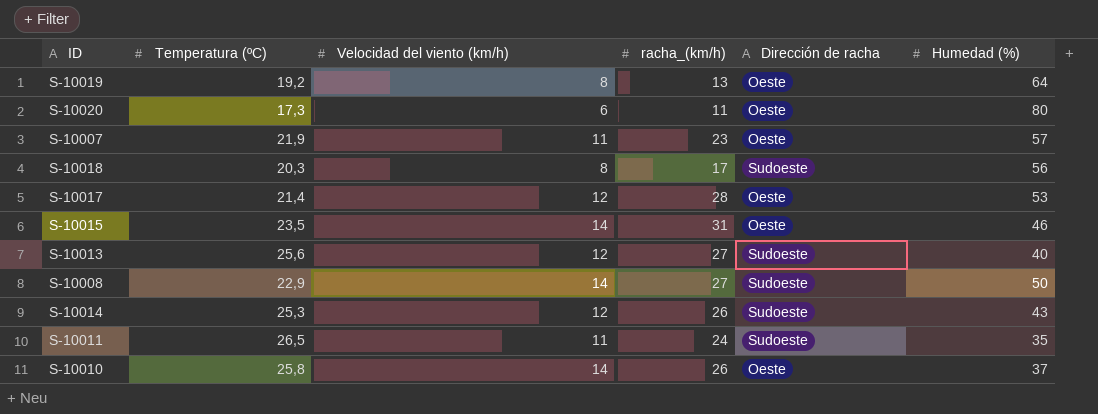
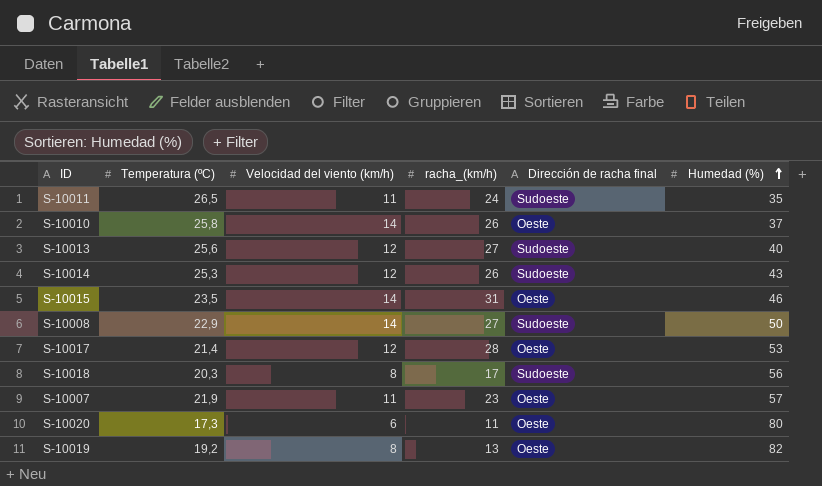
row order: none -> Humedad (%) ascending
column name: Dirección de racha -> Dirección de racha final
S-10019 | Humedad (%): 64 -> 82

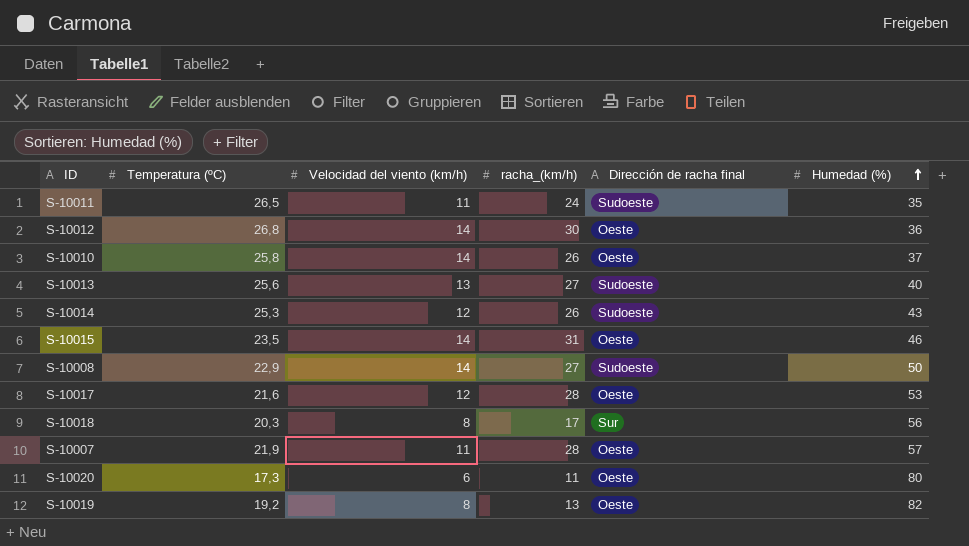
row S-10012: none -> 26,8 | 14 | 30 | Oeste | 36
S-10013 | Velocidad del viento (km/h): 12 -> 13
S-10017 | Temperatura (ºC): 21,4 -> 21,6
S-10018 | Dirección de racha final: Sudoeste -> Sur
S-10007 | racha_(km/h): 23 -> 28

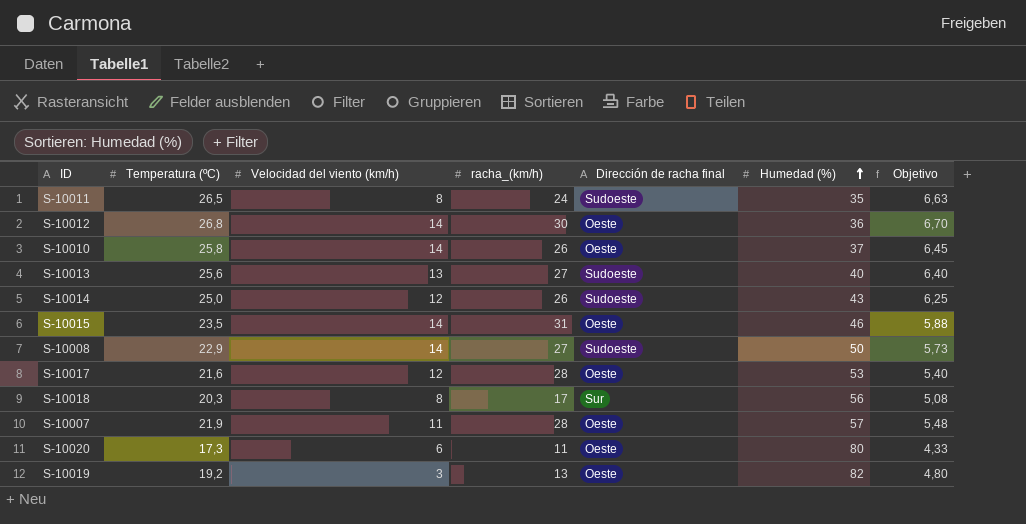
column Objetivo | formula: none -> [Temperatura (ºC)] * 0,25
S-10011 | Velocidad del viento (km/h): 11 -> 8
S-10014 | Temperatura (ºC): 25,3 -> 25,0
S-10019 | Velocidad del viento (km/h): 8 -> 3

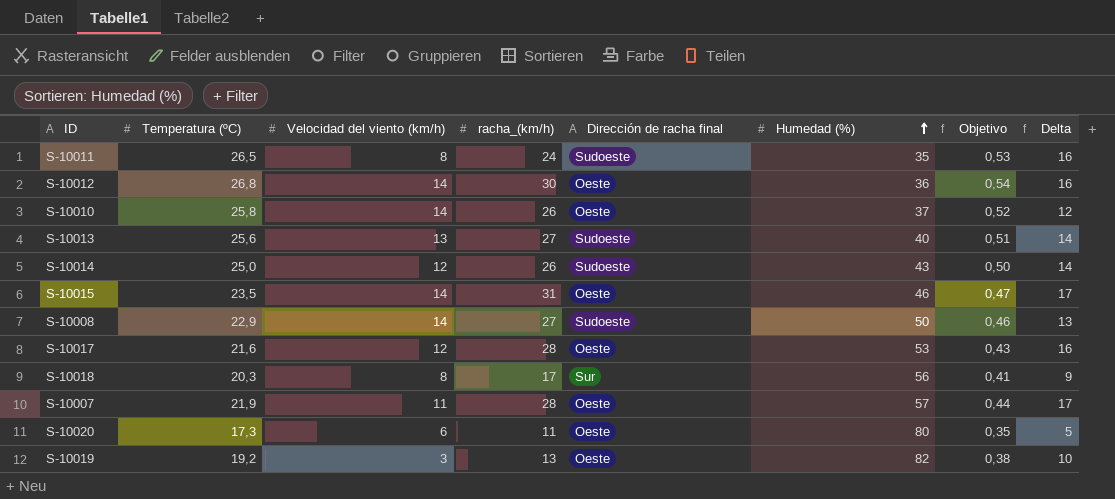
column Objetivo | formula: [Temperatura (ºC)] * 0,25 -> [Temperatura (ºC)] * 0,02
column Delta | formula: none -> [racha_(km/h)] - [Velocidad del viento (km/h)]

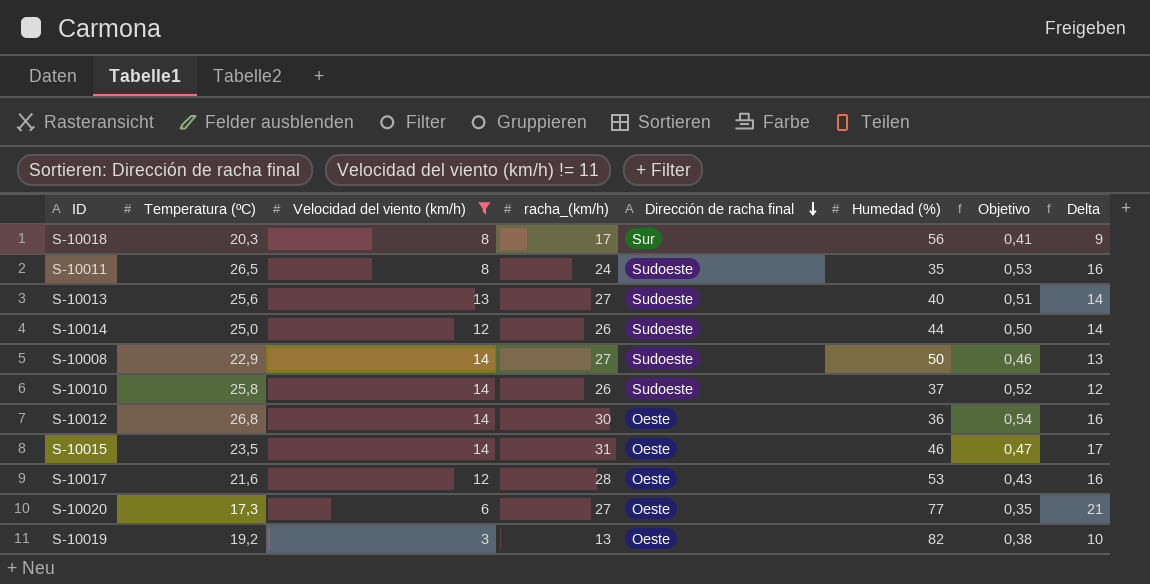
filter: none -> Velocidad del viento (km/h) != 11
row order: Humedad (%) ascending -> Dirección de racha final descending
S-10014 | Humedad (%): 43 -> 44
S-10010 | Dirección de racha final: Oeste -> Sudoeste
S-10020 | racha_(km/h): 11 -> 27
S-10020 | Humedad (%): 80 -> 77
S-10020 | Delta: 5 -> 21

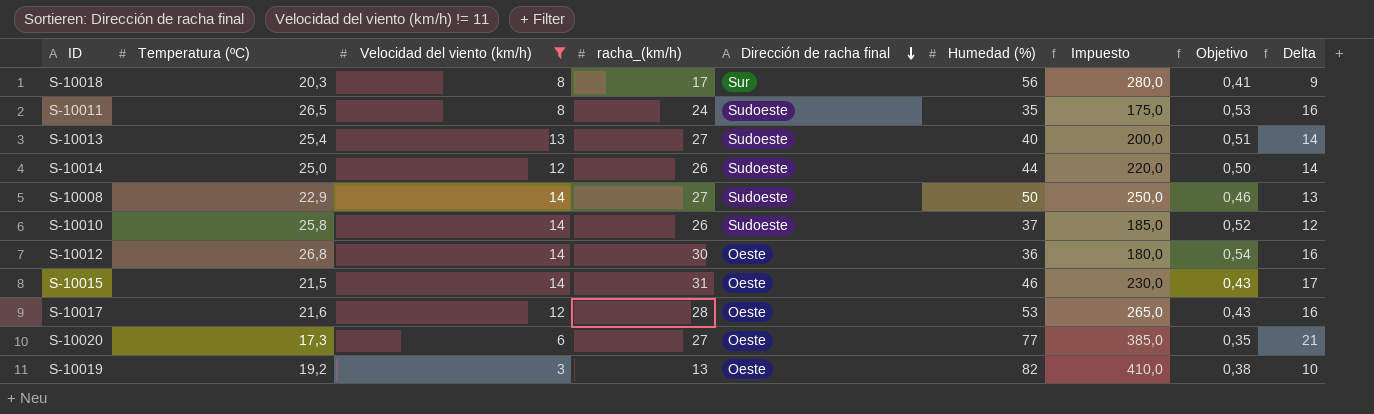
column Impuesto | formula: none -> [Humedad (%)] * 5
S-10013 | Temperatura (ºC): 25,6 -> 25,4
S-10015 | Temperatura (ºC): 23,5 -> 21,5
S-10015 | Objetivo: 0,47 -> 0,43

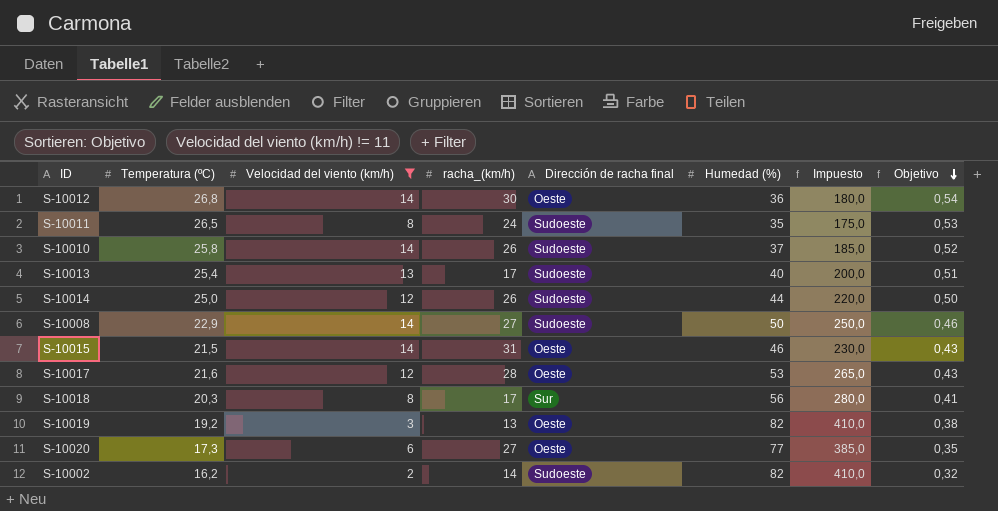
row order: Dirección de racha final descending -> Objetivo descending
column Delta | formula: [racha_(km/h)] - [Velocidad del viento (km/h)] -> none
S-10013 | racha_(km/h): 27 -> 17
row S-10002: none -> 16,2 | 2 | 14 | Sudoeste | 82 | 410,0 | 0,32

